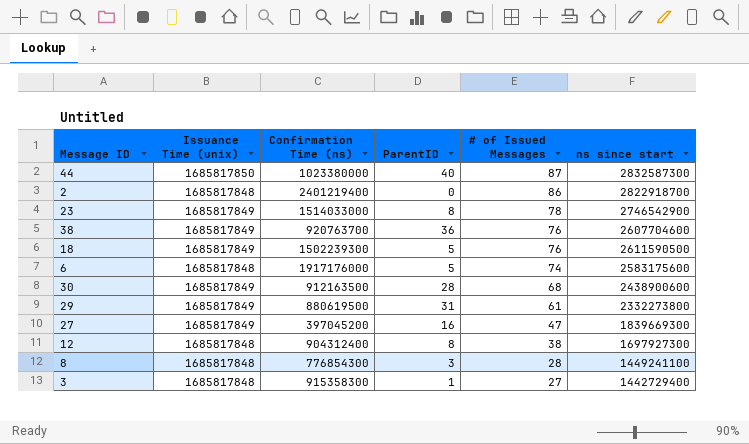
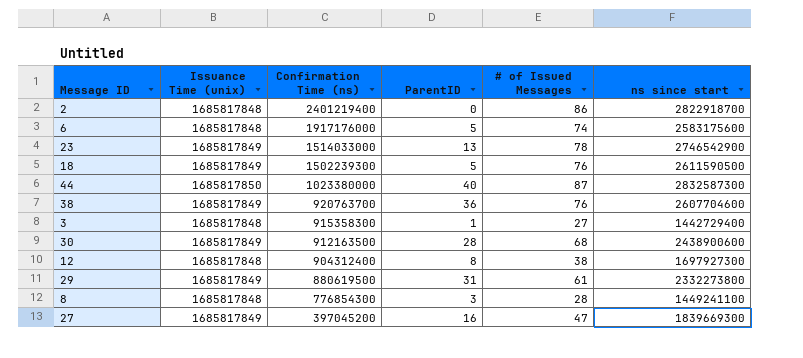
row order: # of Issued Messages descending -> Confirmation Time (ns) descending
23 | ParentID: 8 -> 13

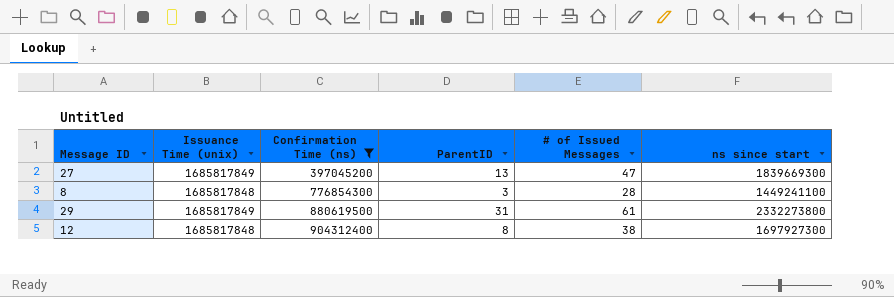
filter: none -> Confirmation Time (ns) <= 904312400
row order: Confirmation Time (ns) descending -> Confirmation Time (ns) ascending
27 | ParentID: 16 -> 13

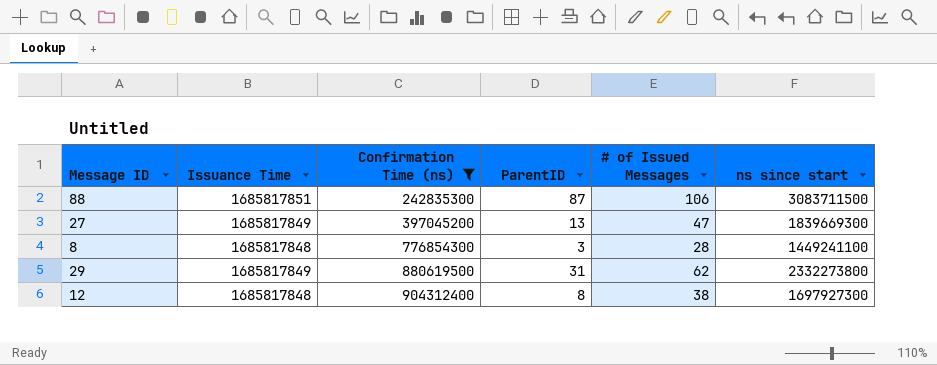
column name: Issuance Time (unix) -> Issuance Time
row 88: none -> 1685817851 | 242835300 | 87 | 106 | 3083711500
29 | # of Issued Messages: 61 -> 62

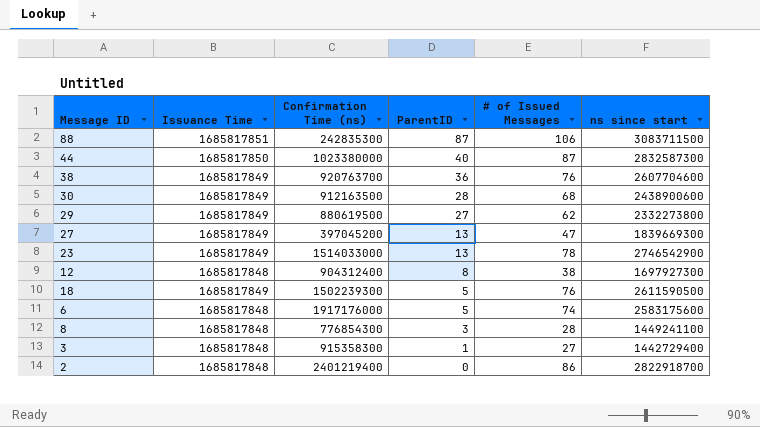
filter: Confirmation Time (ns) <= 904312400 -> none
row order: Confirmation Time (ns) ascending -> ParentID descending
29 | ParentID: 31 -> 27

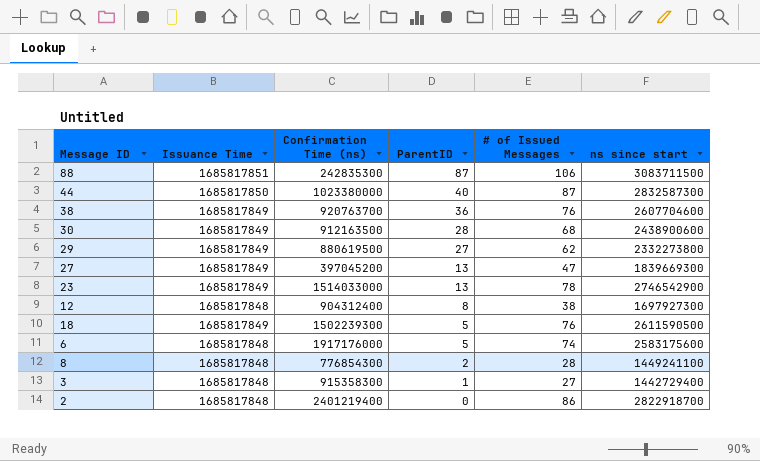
8 | ParentID: 3 -> 2

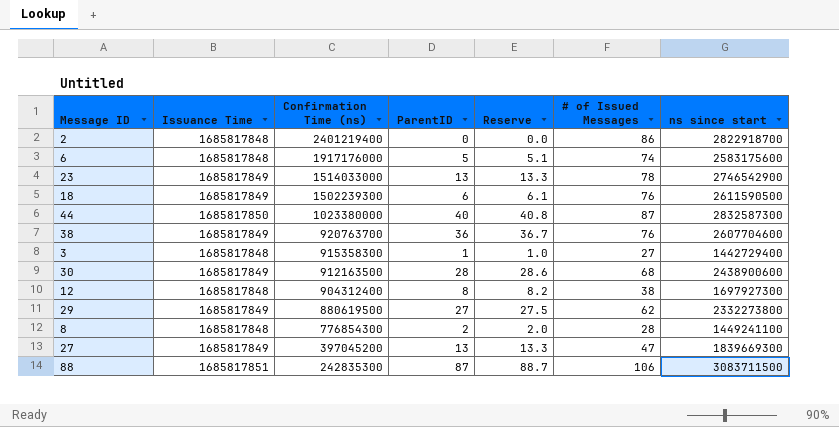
row order: ParentID descending -> Confirmation Time (ns) descending
column Reserve | formula: none -> [ParentID] * 1.02
18 | ParentID: 5 -> 6

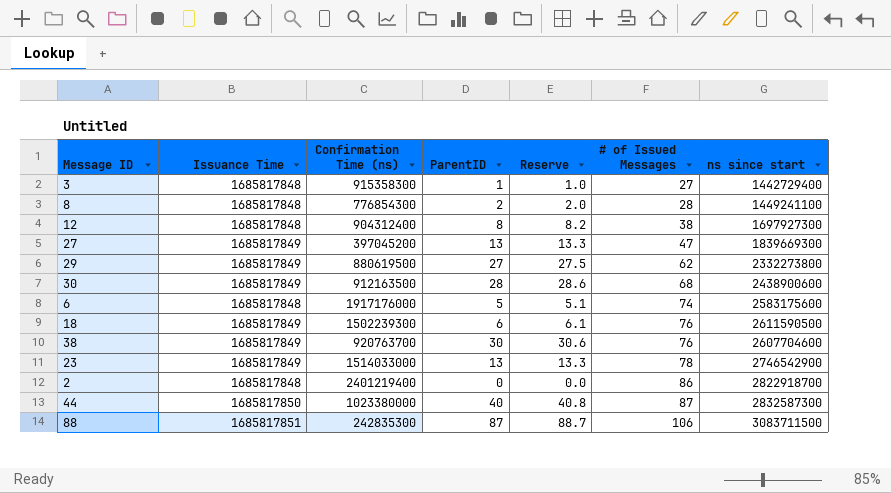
row order: Confirmation Time (ns) descending -> # of Issued Messages ascending
38 | ParentID: 36 -> 30
38 | Reserve: 36.7 -> 30.6

